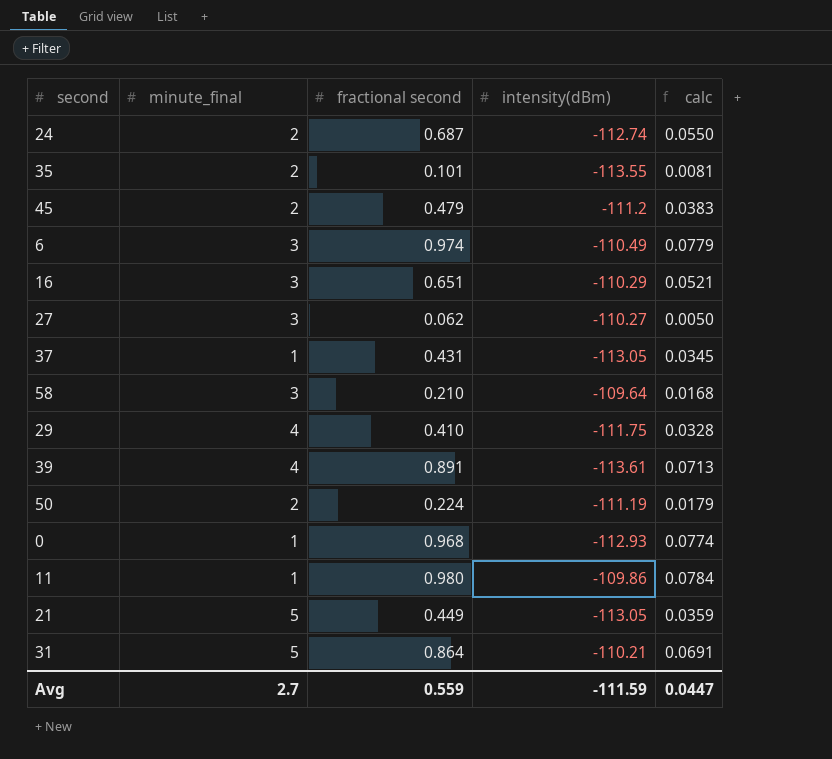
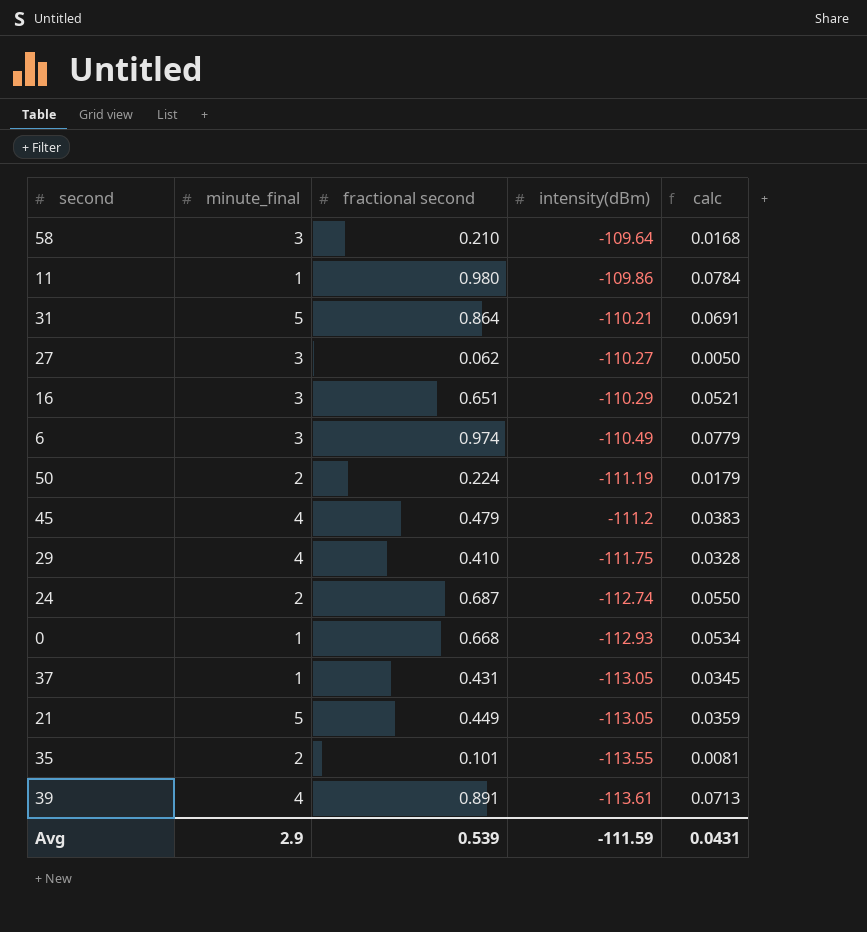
row order: none -> intensity(dBm) descending
45 | minute_final: 2 -> 4
0 | fractional second: 0.968 -> 0.668
0 | calc: 0.0774 -> 0.0534
Avg | minute_final: 2.7 -> 2.9
Avg | fractional second: 0.559 -> 0.539
Avg | calc: 0.0447 -> 0.0431

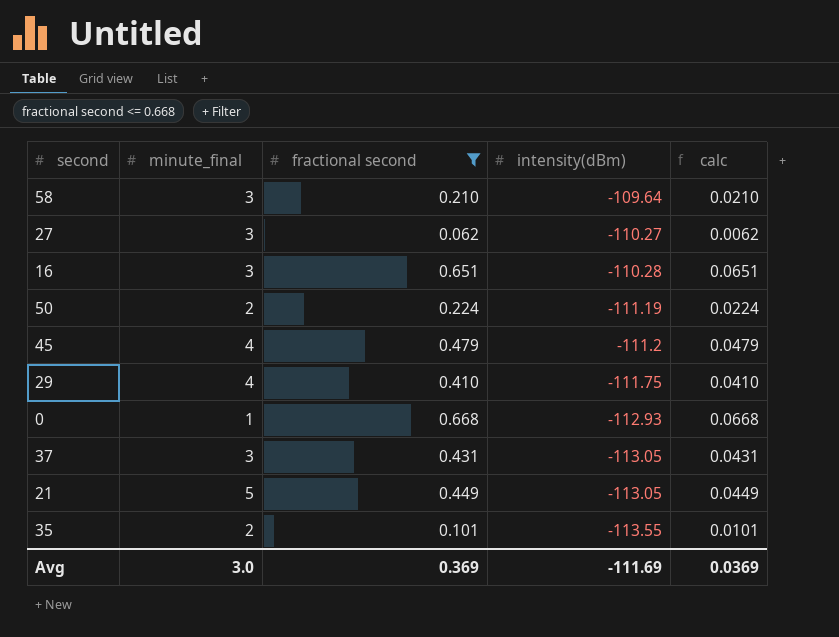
filter: none -> fractional second <= 0.668
column calc | formula: [fractional second] * 0.08 -> [fractional second] * 0.1
16 | intensity(dBm): -110.29 -> -110.28
37 | minute_final: 1 -> 3
Avg | minute_final: 2.9 -> 3.0
Avg | fractional second: 0.539 -> 0.369
Avg | intensity(dBm): -111.59 -> -111.69
Avg | calc: 0.0431 -> 0.0369

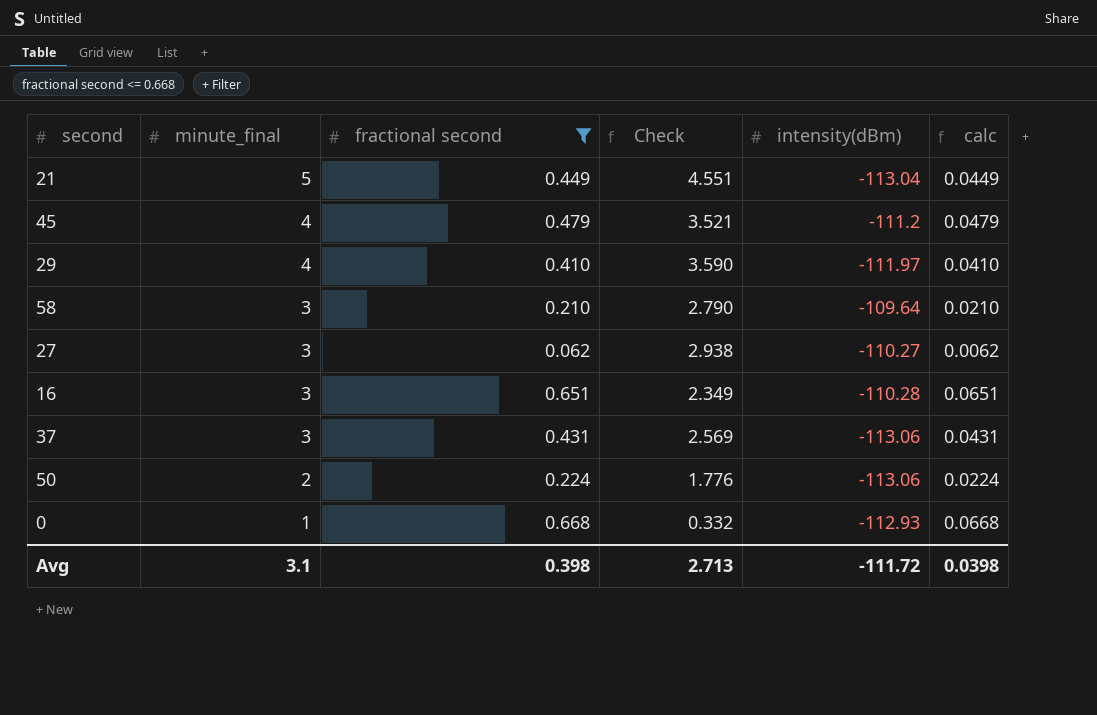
row order: intensity(dBm) descending -> minute_final descending
column Check | formula: none -> [minute_final] - [fractional second]
row 35: 2 | 0.101 | -113.55 | 0.0101 -> none
21 | intensity(dBm): -113.05 -> -113.04
29 | intensity(dBm): -111.75 -> -111.97
37 | intensity(dBm): -113.05 -> -113.06
50 | intensity(dBm): -111.19 -> -113.06
Avg | minute_final: 3.0 -> 3.1
Avg | fractional second: 0.369 -> 0.398
Avg | intensity(dBm): -111.69 -> -111.72
Avg | calc: 0.0369 -> 0.0398

